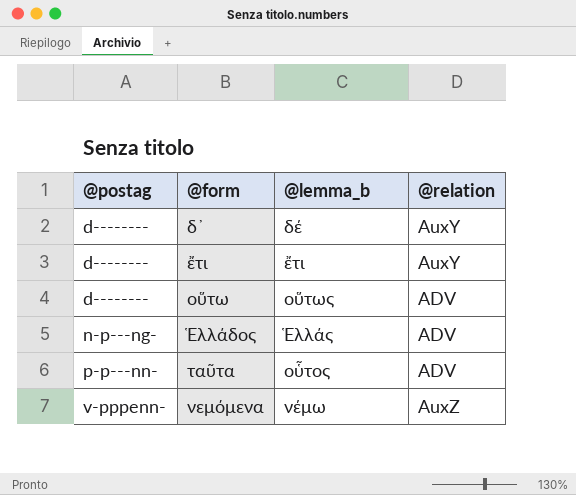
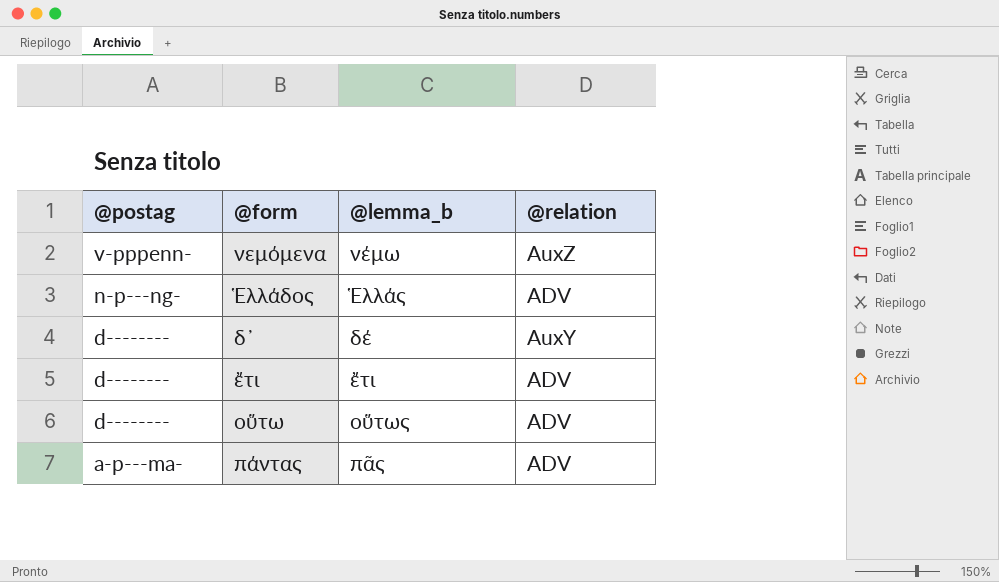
row order: @postag ascending -> @postag descending
row ταῦτα: p-p---nn- | οὗτος | ADV -> none
ἔτι | @relation: AuxY -> ADV
row πάντας: none -> a-p---ma- | πᾶς | ADV

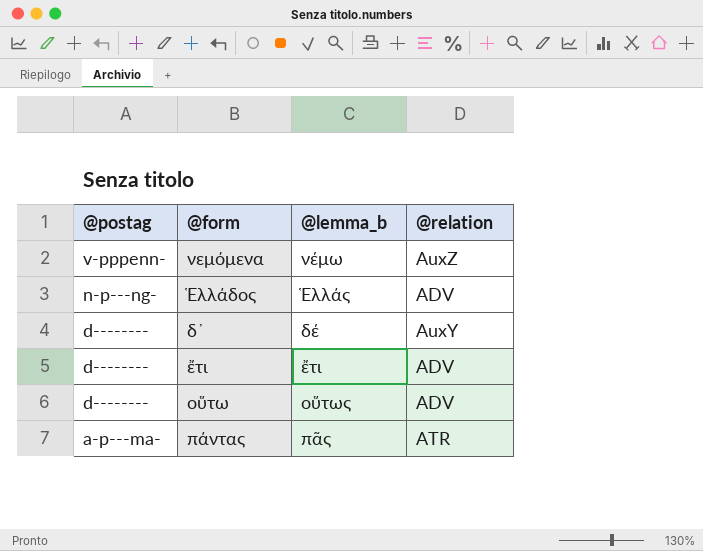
πάντας | @relation: ADV -> ATR

